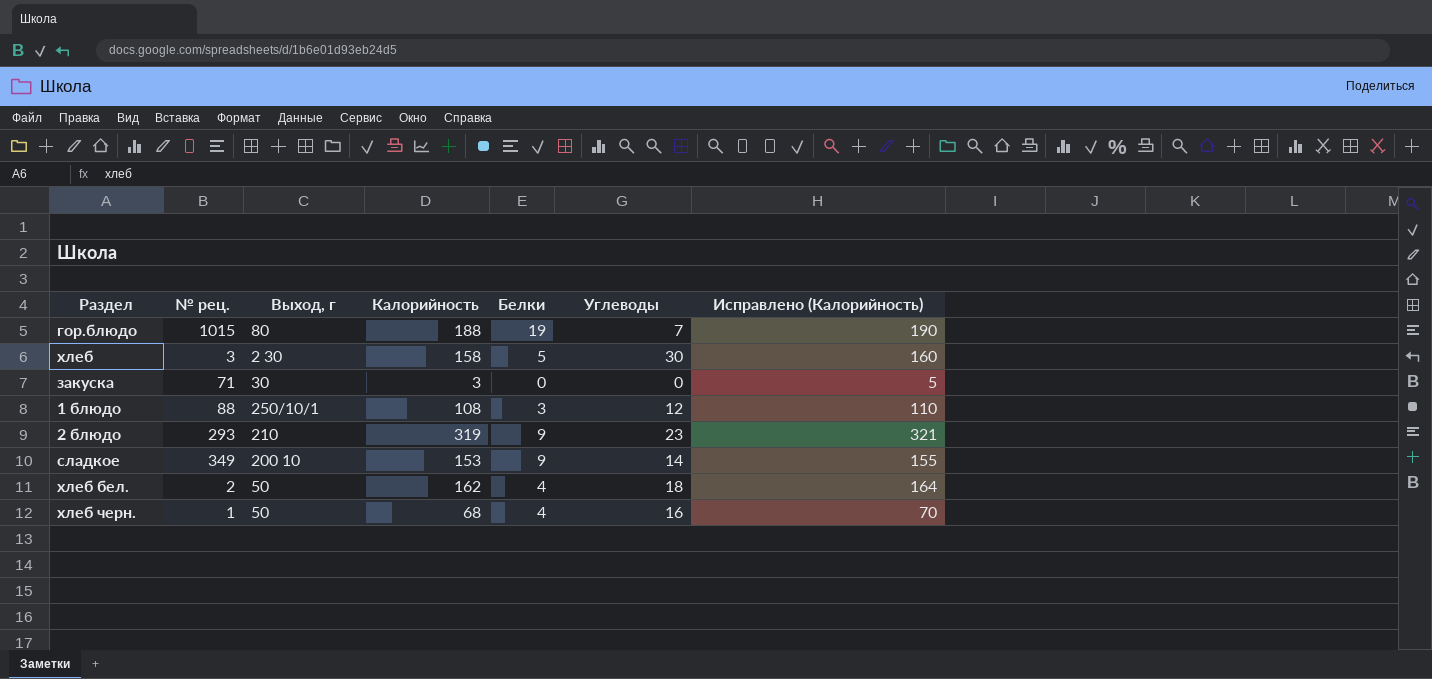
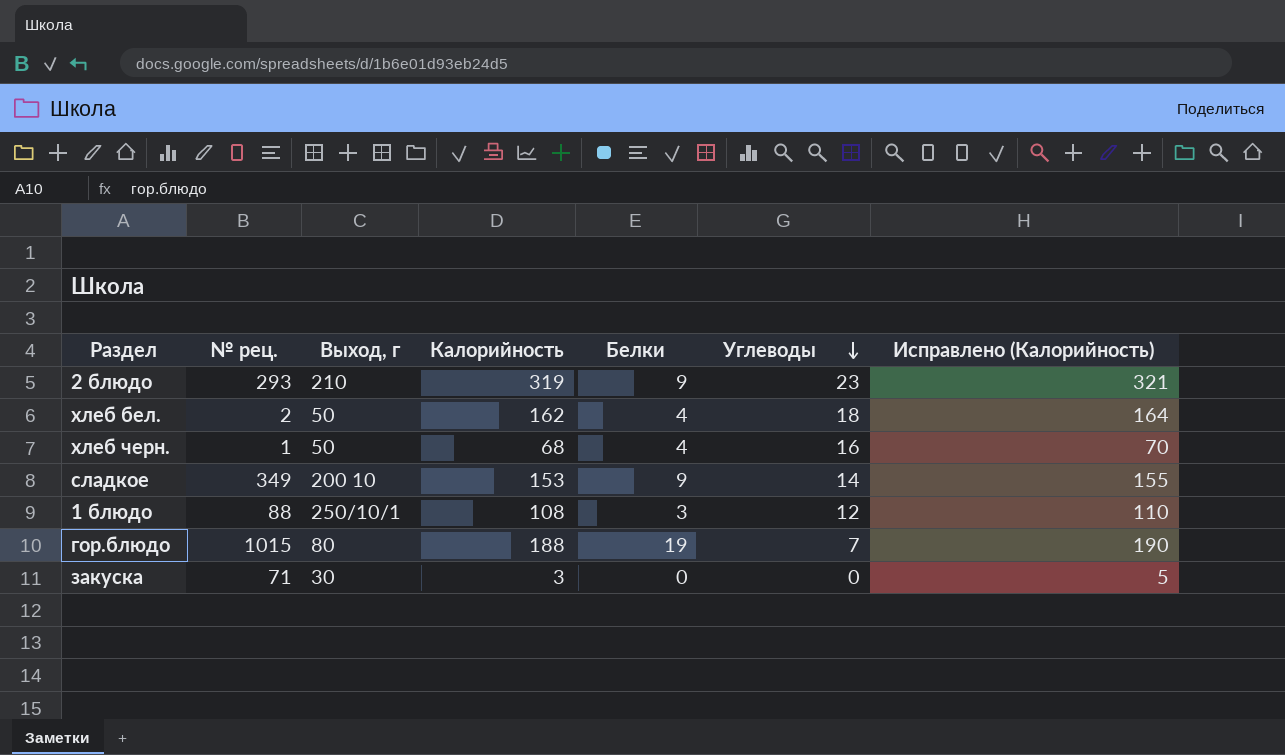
row order: none -> Углеводы descending
row хлеб: 3 | 2 30 | 158 | 5 | 30 | 160 -> none

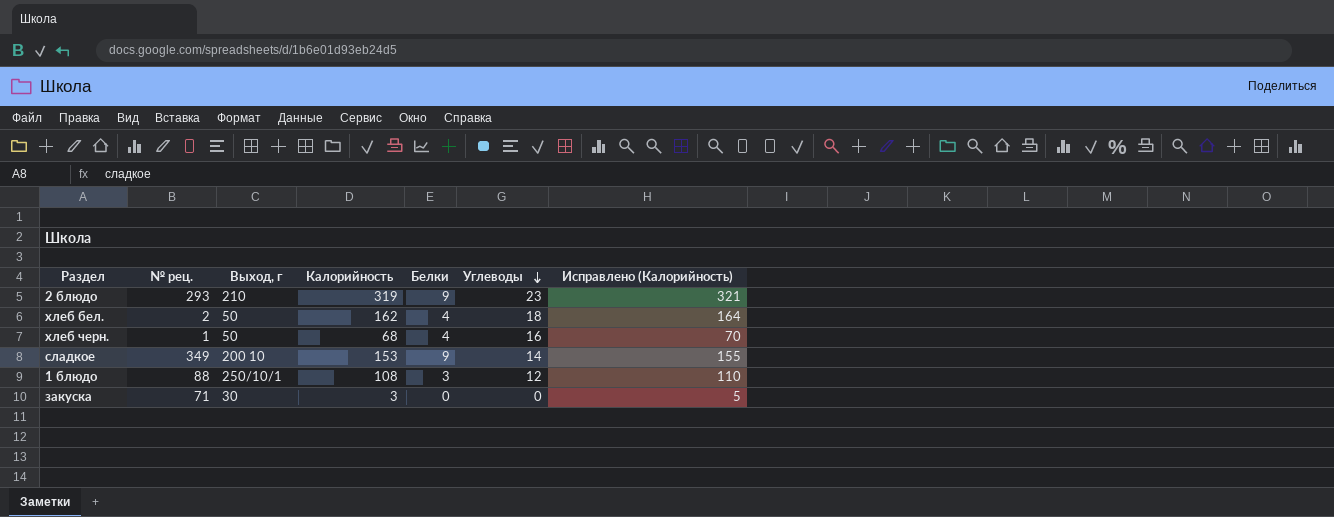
row гор.блюдо: 1015 | 80 | 188 | 19 | 7 | 190 -> none

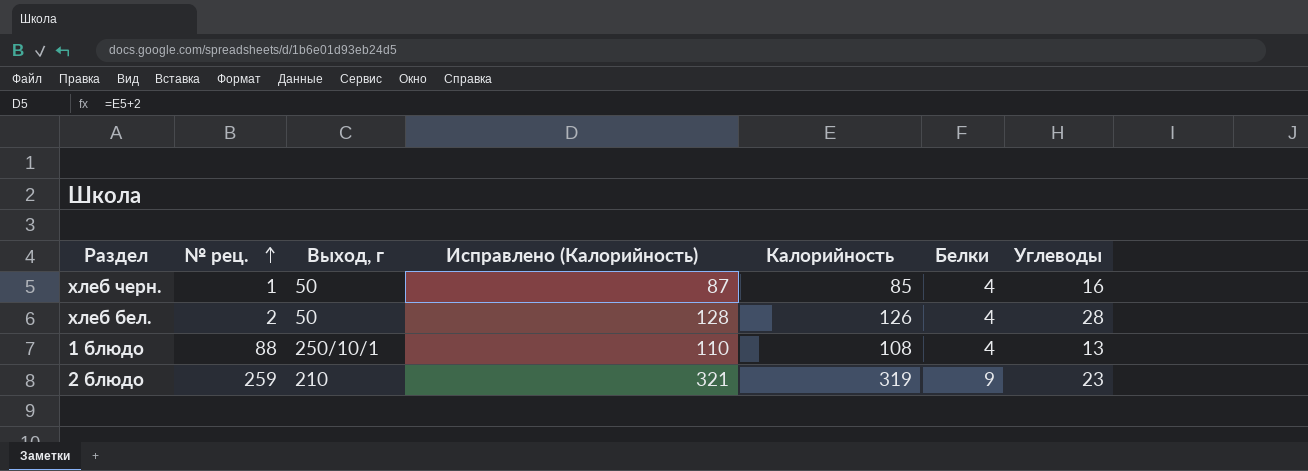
row order: Углеводы descending -> № рец. ascending
column Исправлено (Калорийность) | position: 7 -> 4
row сладкое: 349 | 200 10 | 153 | 9 | 14 | 155 -> none
row закуска: 71 | 30 | 3 | 0 | 0 | 5 -> none
хлеб черн. | Исправлено (Калорийность): 70 -> 87
хлеб черн. | Калорийность: 68 -> 85
хлеб бел. | Исправлено (Калорийность): 164 -> 128
хлеб бел. | Калорийность: 162 -> 126
хлеб бел. | Углеводы: 18 -> 28
1 блюдо | Белки: 3 -> 4
1 блюдо | Углеводы: 12 -> 13
2 блюдо | № рец.: 293 -> 259

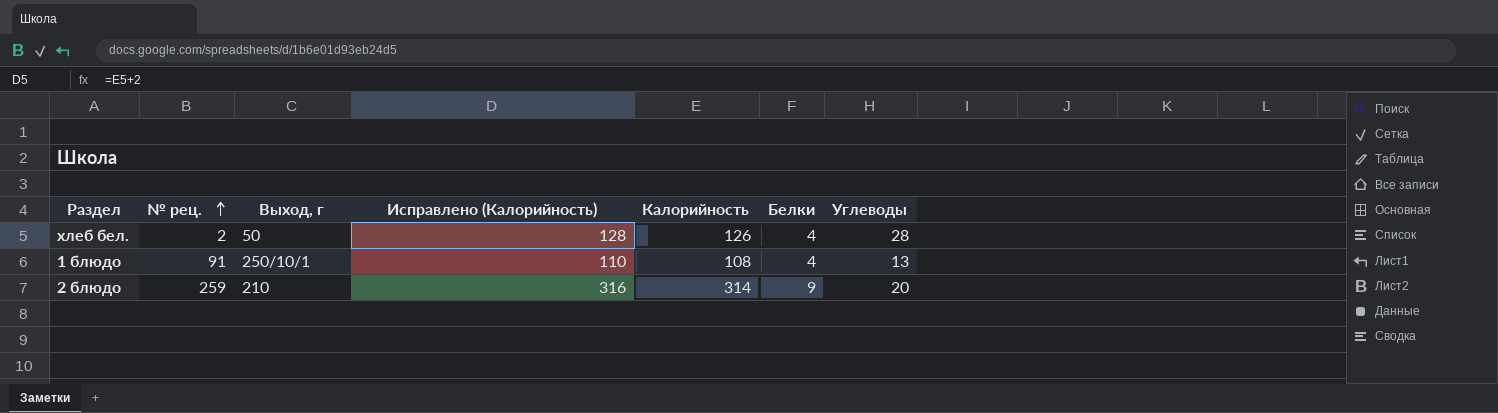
row хлеб черн.: 1 | 50 | 87 | 85 | 4 | 16 -> none
1 блюдо | № рец.: 88 -> 91
2 блюдо | Исправлено (Калорийность): 321 -> 316
2 блюдо | Калорийность: 319 -> 314
2 блюдо | Углеводы: 23 -> 20

